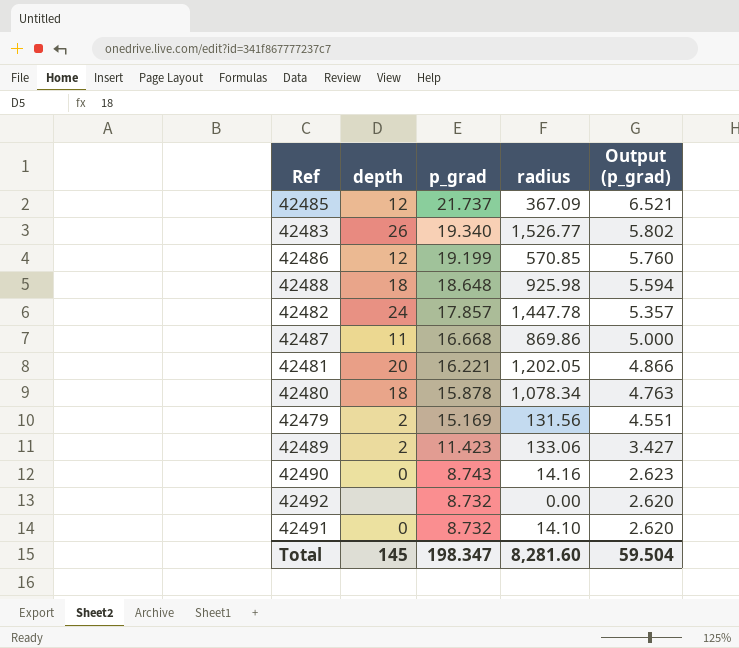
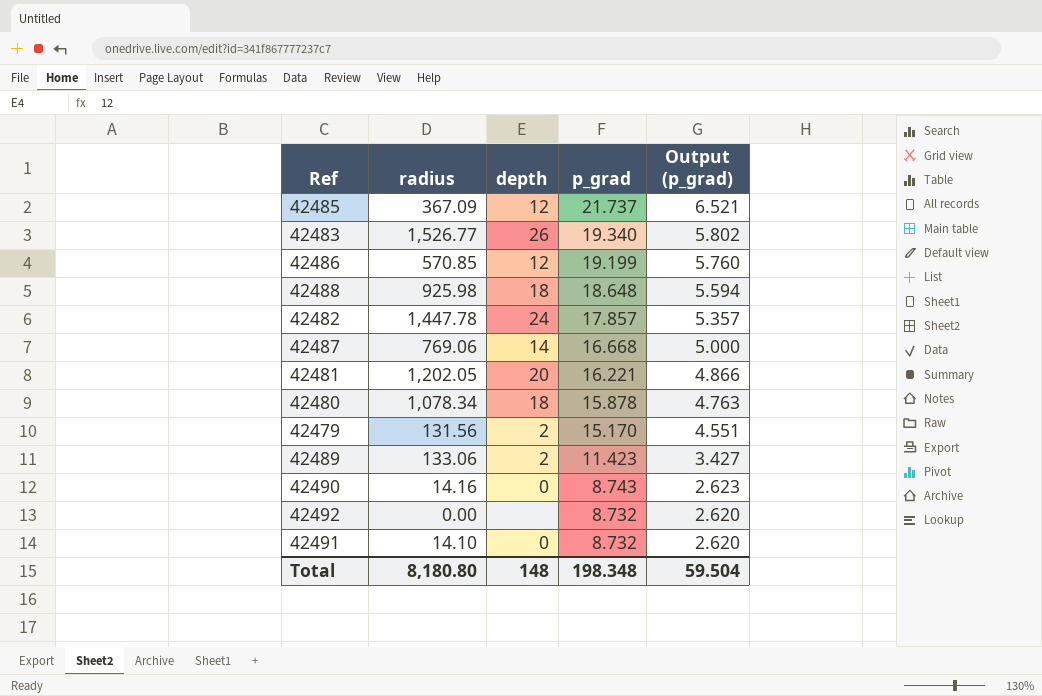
column radius | position: 4 -> 2
42487 | radius: 869.86 -> 769.06
42487 | depth: 11 -> 14
42479 | p_grad: 15.169 -> 15.170
Total | radius: 8,281.60 -> 8,180.80
Total | depth: 145 -> 148
Total | p_grad: 198.347 -> 198.348

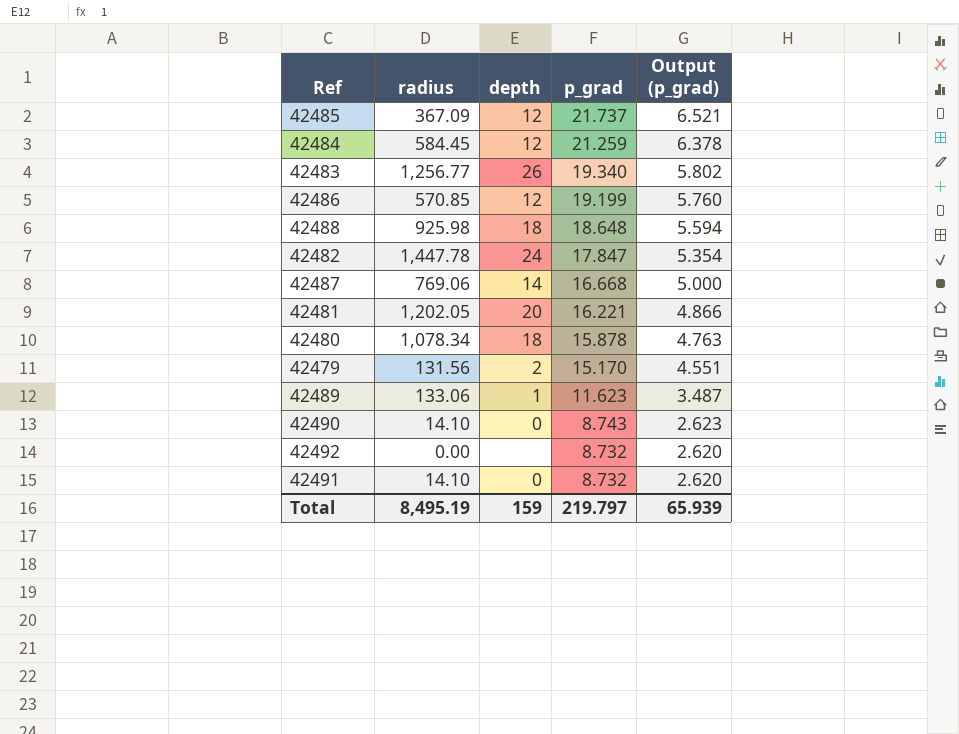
row 42484: none -> 584.45 | 12 | 21.259 | 6.378
42483 | radius: 1,526.77 -> 1,256.77
42482 | p_grad: 17.857 -> 17.847
42482 | Output (p_grad): 5.357 -> 5.354
42489 | depth: 2 -> 1
42489 | p_grad: 11.423 -> 11.623
42489 | Output (p_grad): 3.427 -> 3.487
42490 | radius: 14.16 -> 14.10
Total | radius: 8,180.80 -> 8,495.19
Total | depth: 148 -> 159
Total | p_grad: 198.348 -> 219.797
Total | Output (p_grad): 59.504 -> 65.939

